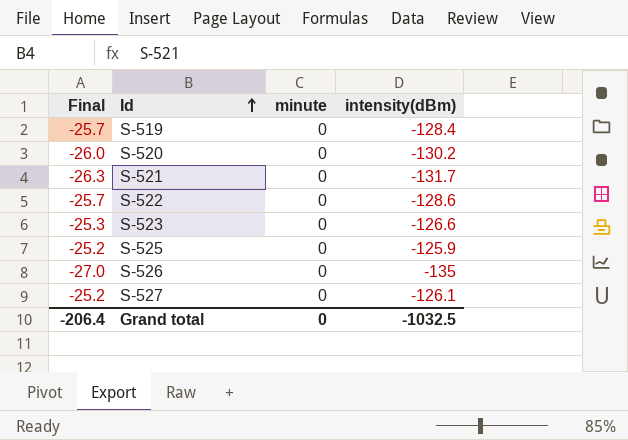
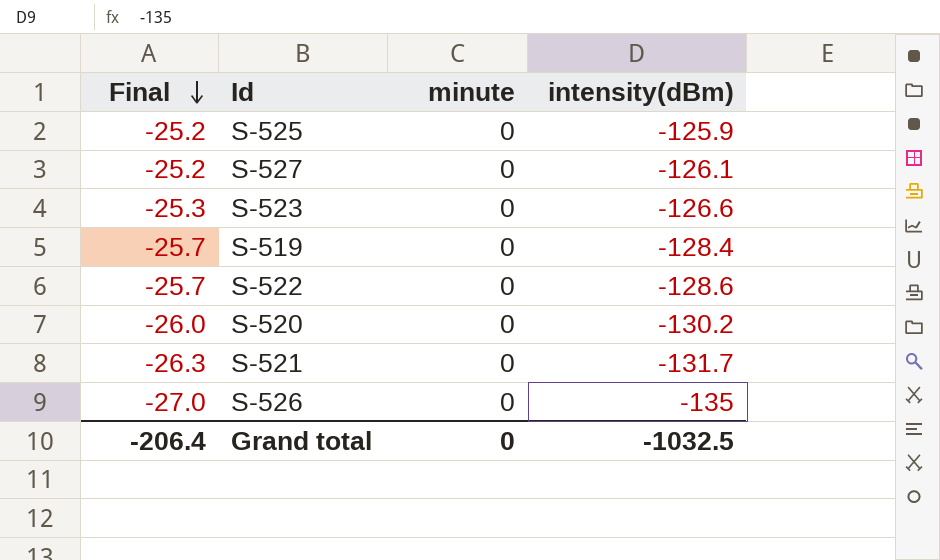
row order: Id ascending -> Final descending

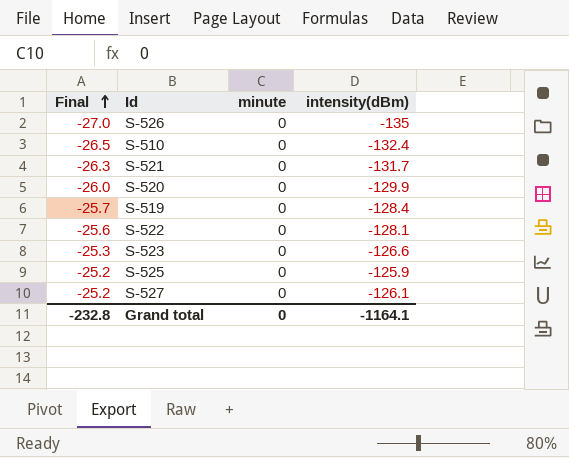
row order: Final descending -> Final ascending
row S-510: none -> -26.5 | 0 | -132.4
S-520 | intensity(dBm): -130.2 -> -129.9
S-522 | Final: -25.7 -> -25.6
S-522 | intensity(dBm): -128.6 -> -128.1
Grand total | Final: -206.4 -> -232.8
Grand total | intensity(dBm): -1032.5 -> -1164.1

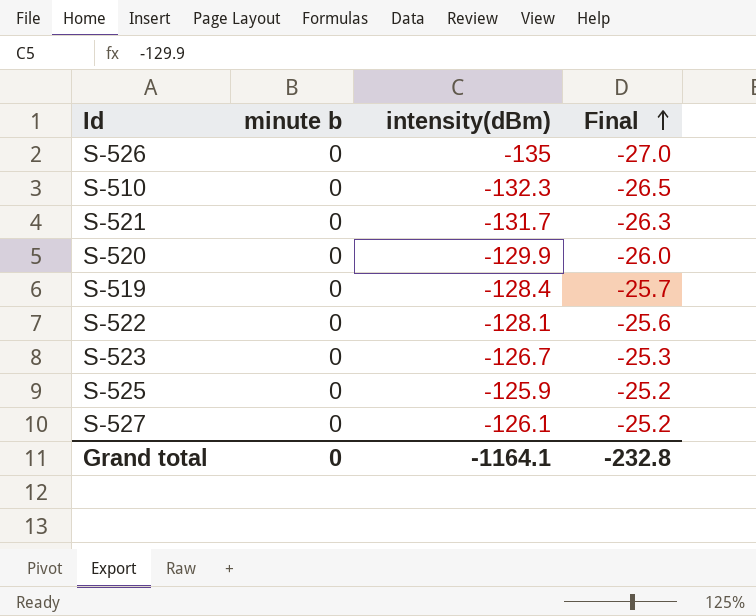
column name: minute -> minute b
column Final | position: 1 -> 4
S-510 | intensity(dBm): -132.4 -> -132.3
S-523 | intensity(dBm): -126.6 -> -126.7

